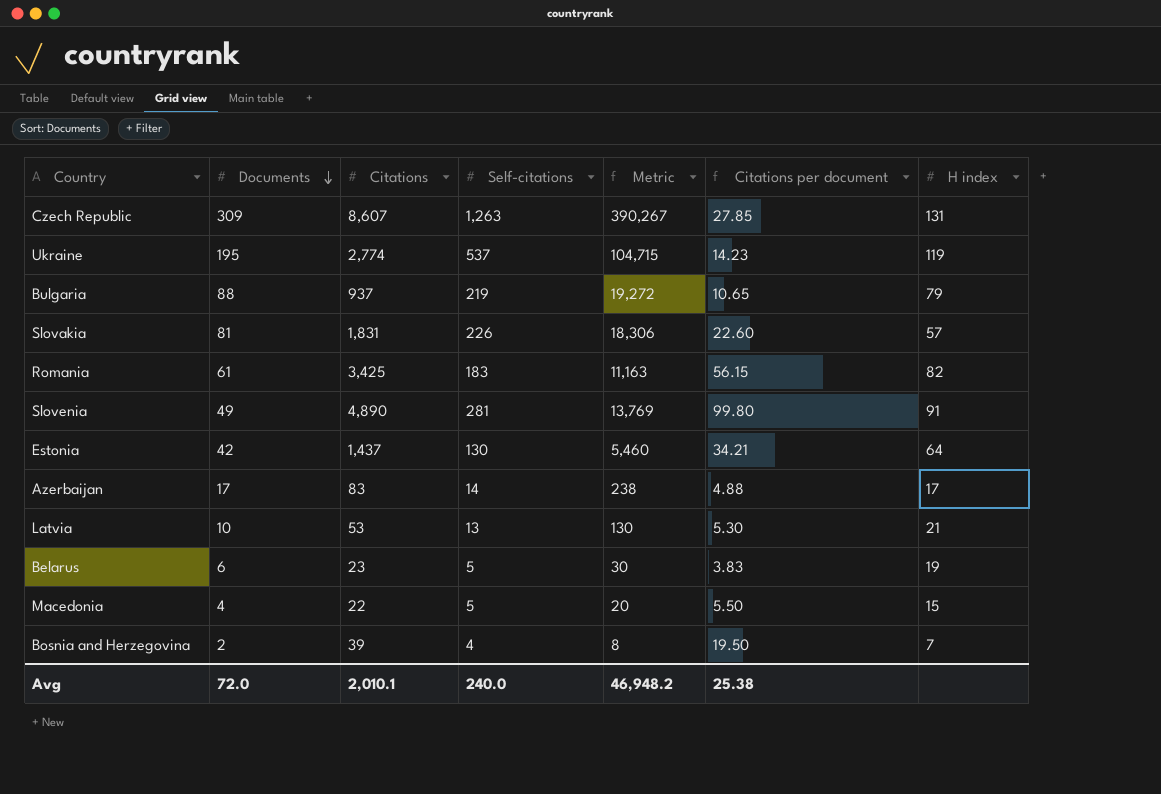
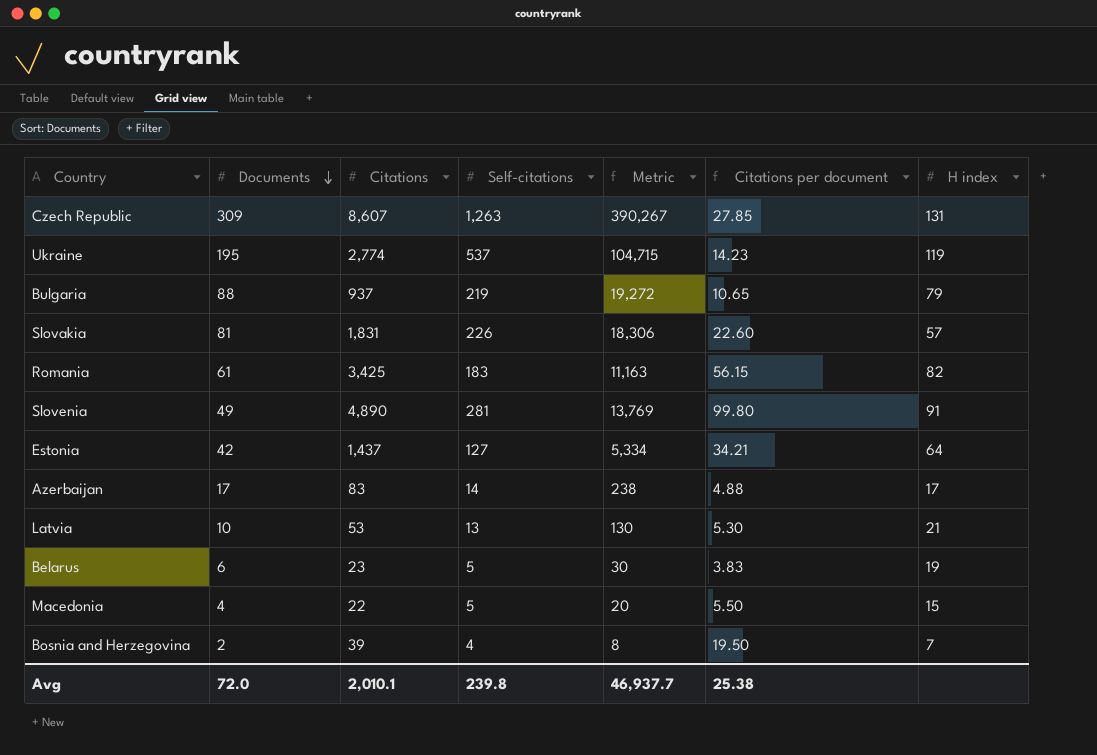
Estonia | Self-citations: 130 -> 127
Estonia | Metric: 5,460 -> 5,334
Avg | Self-citations: 240.0 -> 239.8
Avg | Metric: 46,948.2 -> 46,937.7

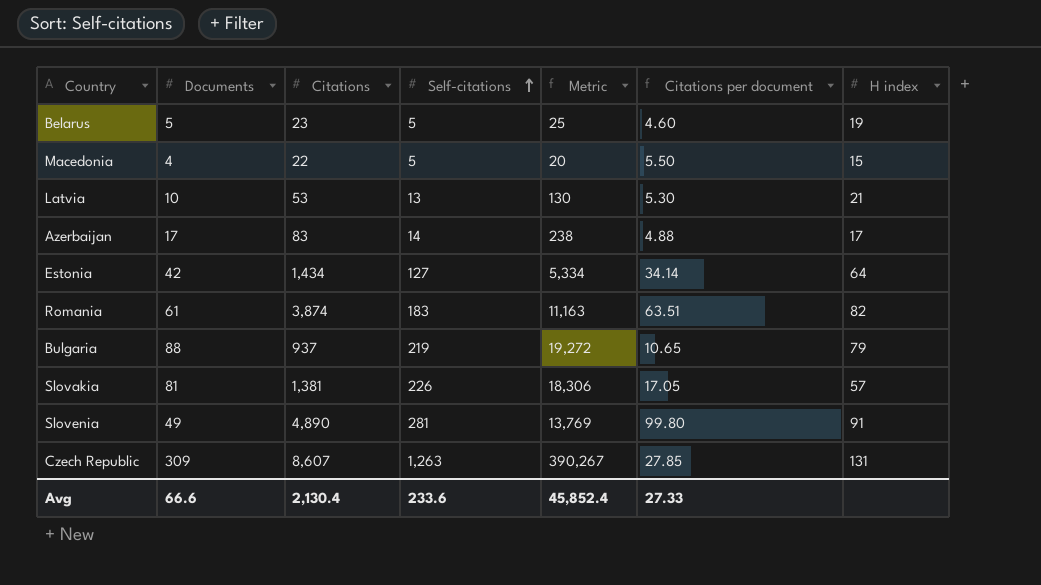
row order: Documents descending -> Self-citations ascending
row Ukraine: 195 | 2,774 | 537 | 104,715 | 14.23 | 119 -> none
row Bosnia and Herzegovina: 2 | 39 | 4 | 8 | 19.50 | 7 -> none
Belarus | Documents: 6 -> 5
Belarus | Metric: 30 -> 25
Belarus | Citations per document: 3.83 -> 4.60
Estonia | Citations: 1,437 -> 1,434
Estonia | Citations per document: 34.21 -> 34.14
Romania | Citations: 3,425 -> 3,874
Romania | Citations per document: 56.15 -> 63.51
Slovakia | Citations: 1,831 -> 1,381
Slovakia | Citations per document: 22.60 -> 17.05
Avg | Documents: 72.0 -> 66.6
Avg | Citations: 2,010.1 -> 2,130.4
Avg | Self-citations: 239.8 -> 233.6
Avg | Metric: 46,937.7 -> 45,852.4
Avg | Citations per document: 25.38 -> 27.33

